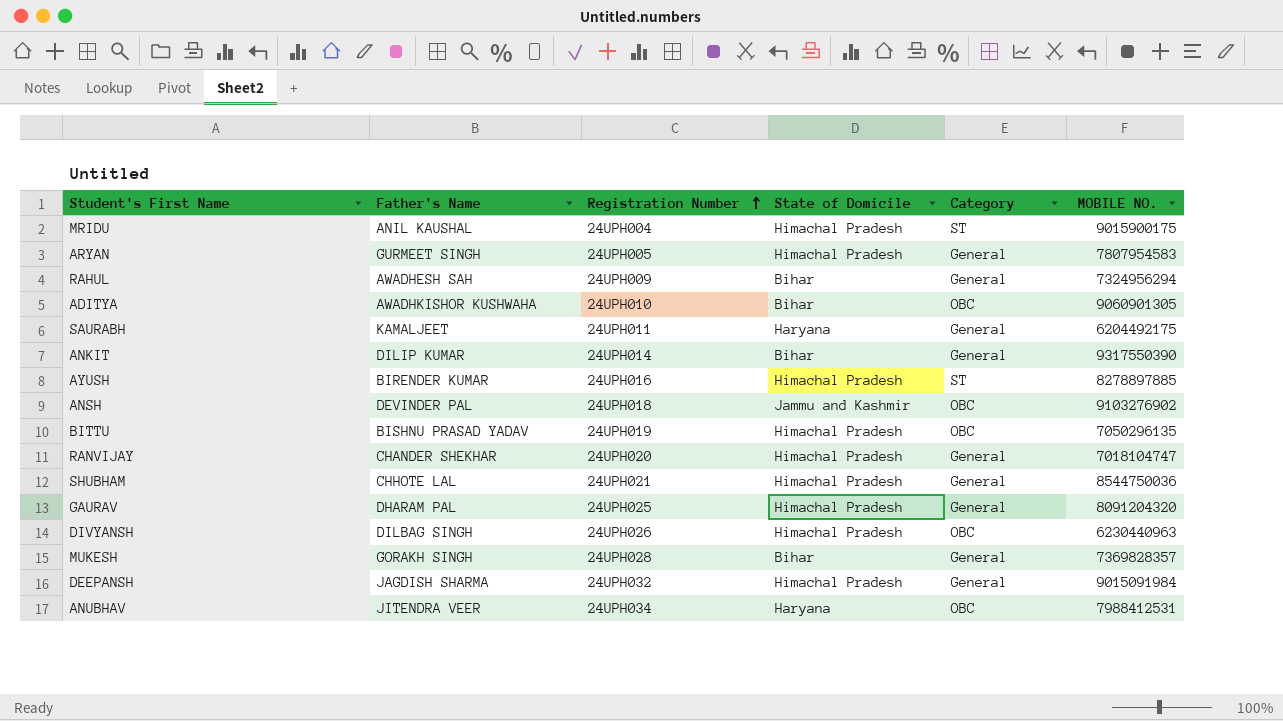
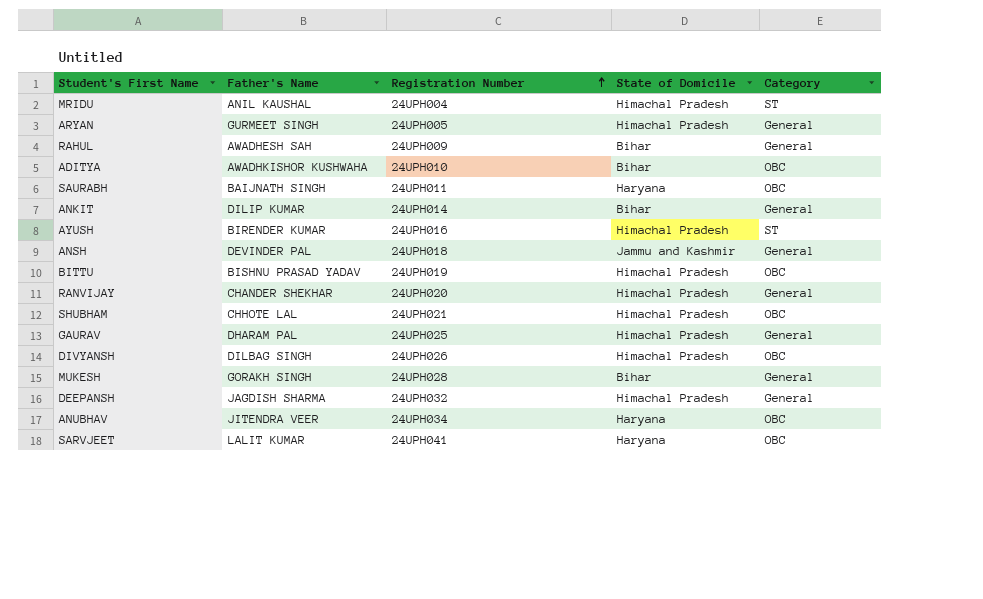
column MOBILE NO. | position: 6 -> none
SAURABH | Father's Name: KAMALJEET -> BAIJNATH SINGH
SAURABH | Category: General -> OBC
ANSH | Category: OBC -> General
SHUBHAM | Category: General -> OBC
row SARVJEET: none -> LALIT KUMAR | 24UPH041 | Haryana | OBC

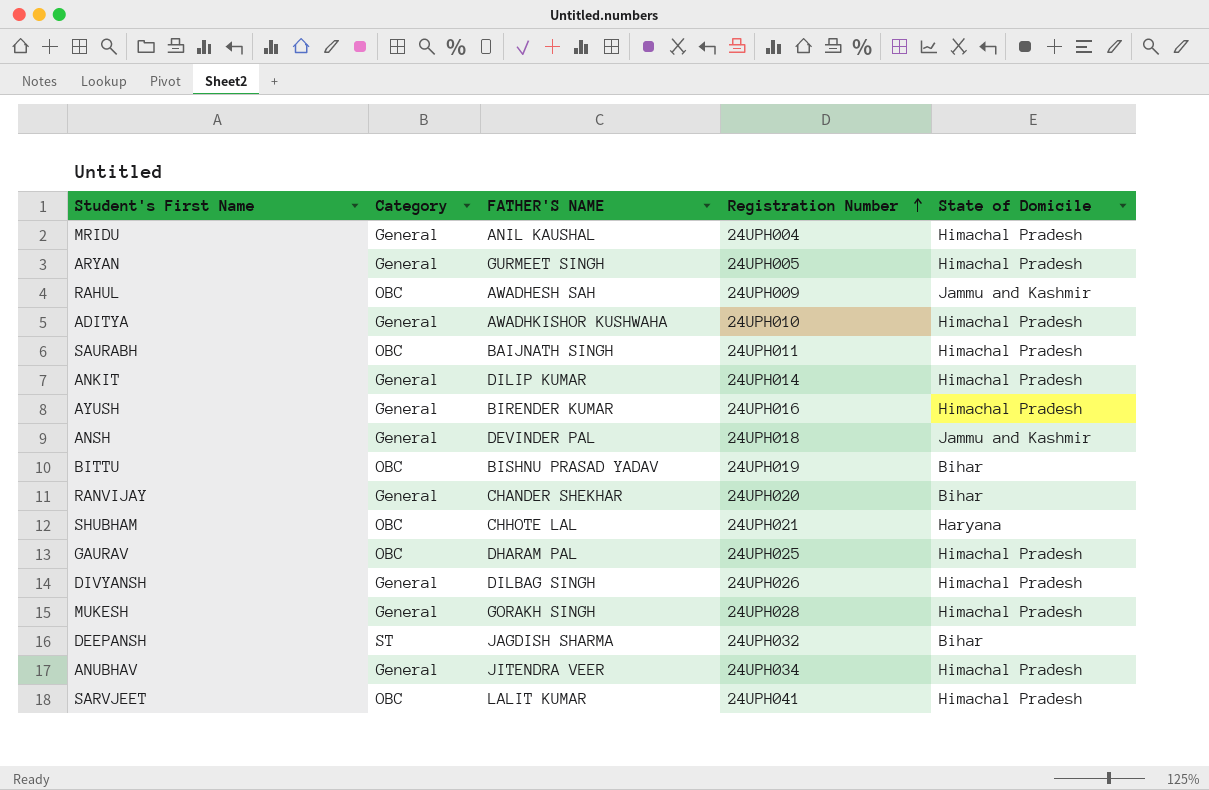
column Category | position: 5 -> 2
column name: Father's Name -> FATHER'S NAME
MRIDU | Category: ST -> General
RAHUL | Category: General -> OBC
RAHUL | State of Domicile: Bihar -> Jammu and Kashmir
ADITYA | Category: OBC -> General
ADITYA | State of Domicile: Bihar -> Himachal Pradesh
SAURABH | State of Domicile: Haryana -> Himachal Pradesh
ANKIT | State of Domicile: Bihar -> Himachal Pradesh
AYUSH | Category: ST -> General
BITTU | State of Domicile: Himachal Pradesh -> Bihar
RANVIJAY | State of Domicile: Himachal Pradesh -> Bihar
SHUBHAM | State of Domicile: Himachal Pradesh -> Haryana
GAURAV | Category: General -> OBC
DIVYANSH | Category: OBC -> General
MUKESH | State of Domicile: Bihar -> Himachal Pradesh
DEEPANSH | Category: General -> ST
DEEPANSH | State of Domicile: Himachal Pradesh -> Bihar
ANUBHAV | Category: OBC -> General
ANUBHAV | State of Domicile: Haryana -> Himachal Pradesh
SARVJEET | State of Domicile: Haryana -> Himachal Pradesh

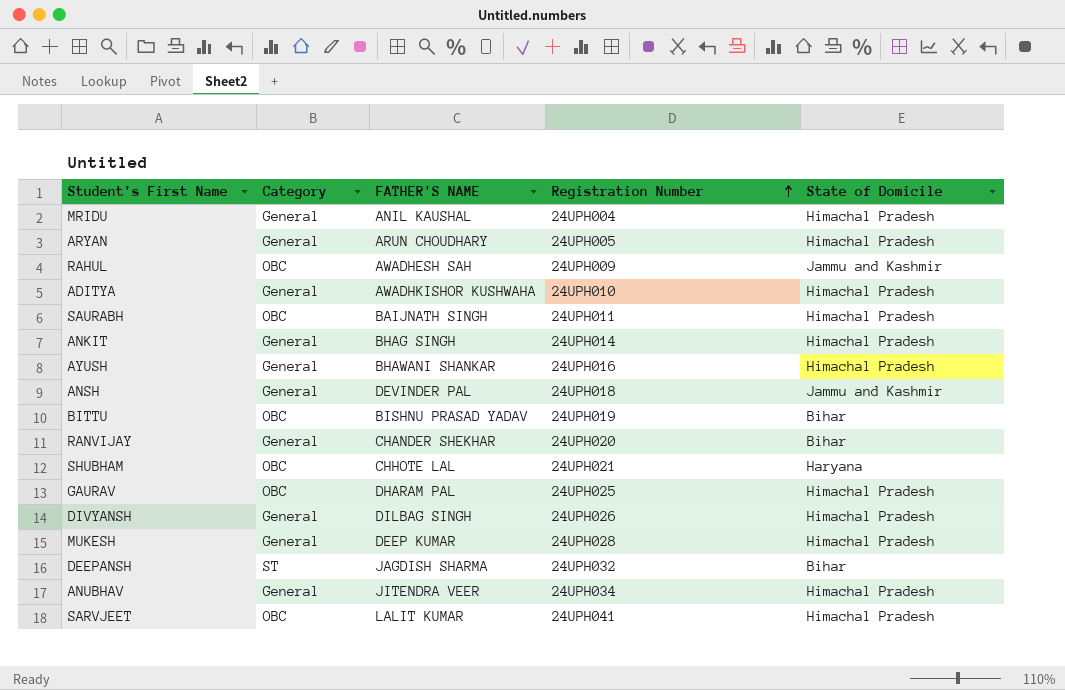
ARYAN | FATHER'S NAME: GURMEET SINGH -> ARUN CHOUDHARY
ANKIT | FATHER'S NAME: DILIP KUMAR -> BHAG SINGH
AYUSH | FATHER'S NAME: BIRENDER KUMAR -> BHAWANI SHANKAR
MUKESH | FATHER'S NAME: GORAKH SINGH -> DEEP KUMAR

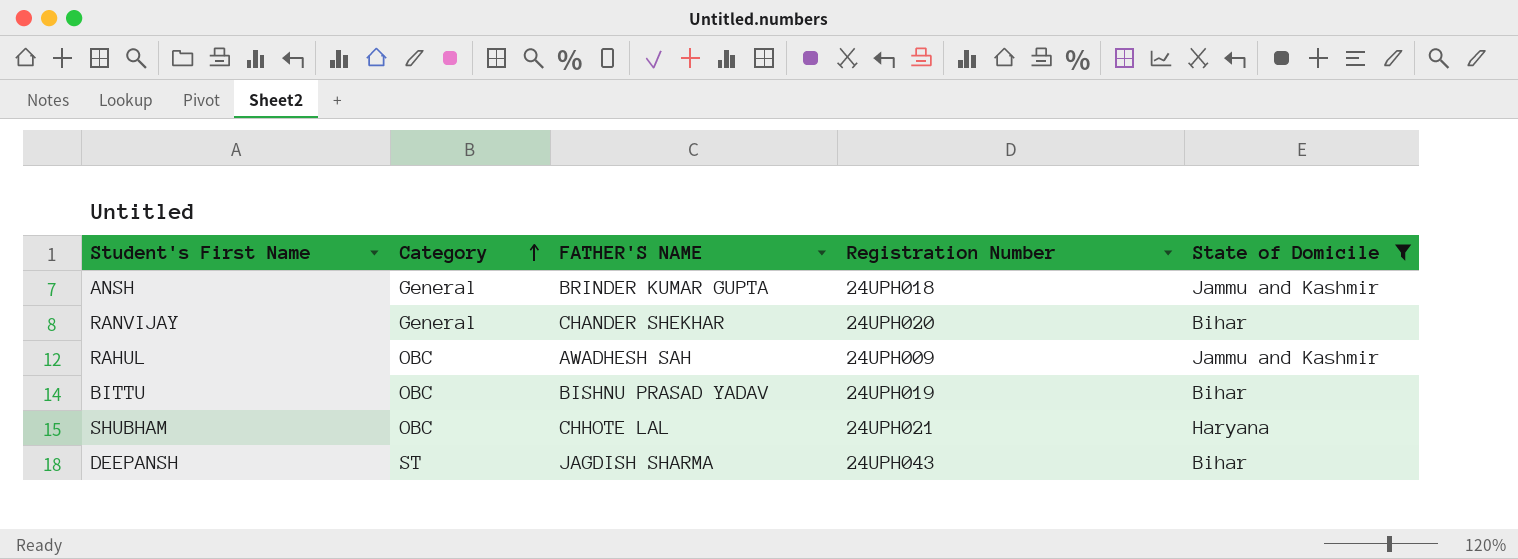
filter: none -> State of Domicile != Himachal Pradesh
row order: Registration Number ascending -> Category ascending
ANSH | FATHER'S NAME: DEVINDER PAL -> BRINDER KUMAR GUPTA
DEEPANSH | Registration Number: 24UPH032 -> 24UPH043

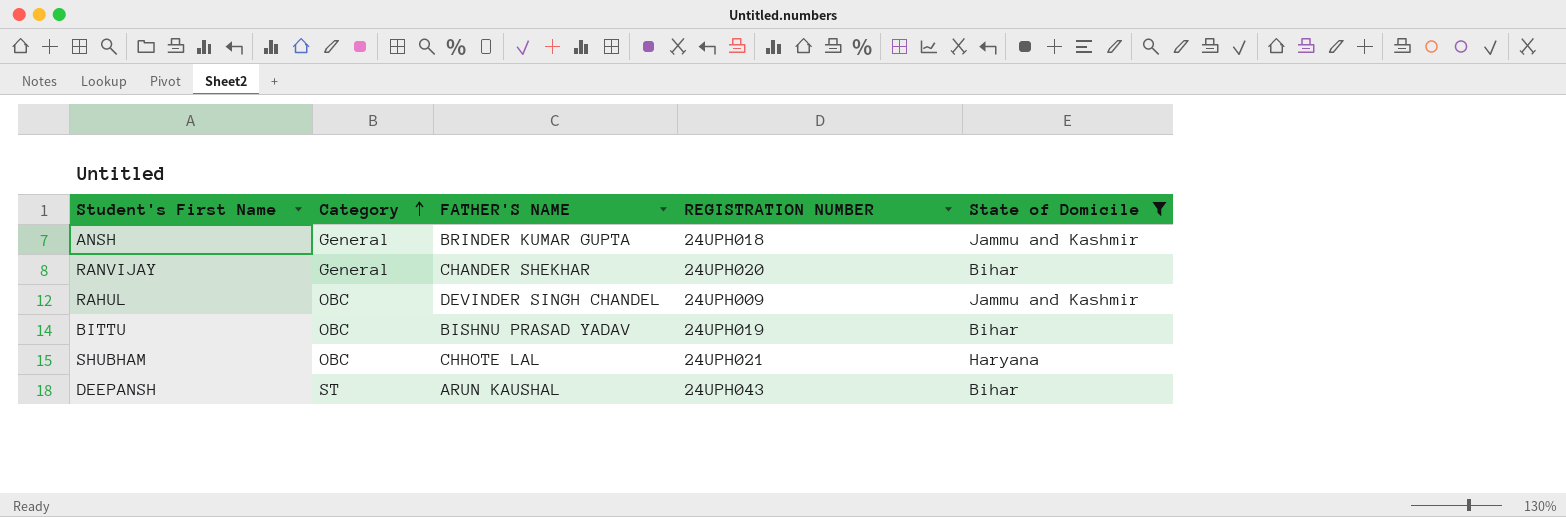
column name: Registration Number -> REGISTRATION NUMBER
RAHUL | FATHER'S NAME: AWADHESH SAH -> DEVINDER SINGH CHANDEL
DEEPANSH | FATHER'S NAME: JAGDISH SHARMA -> ARUN KAUSHAL

